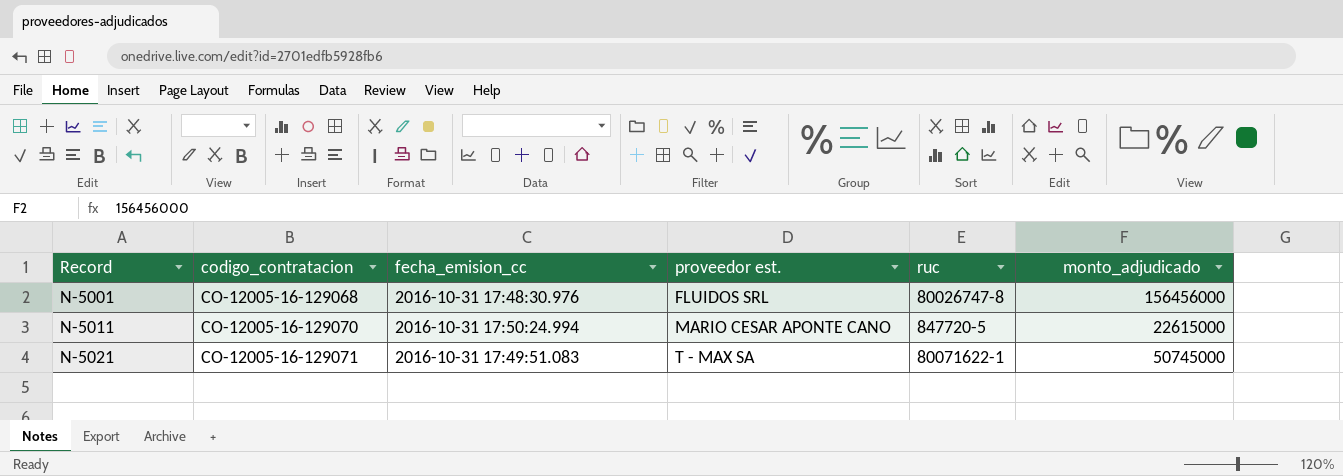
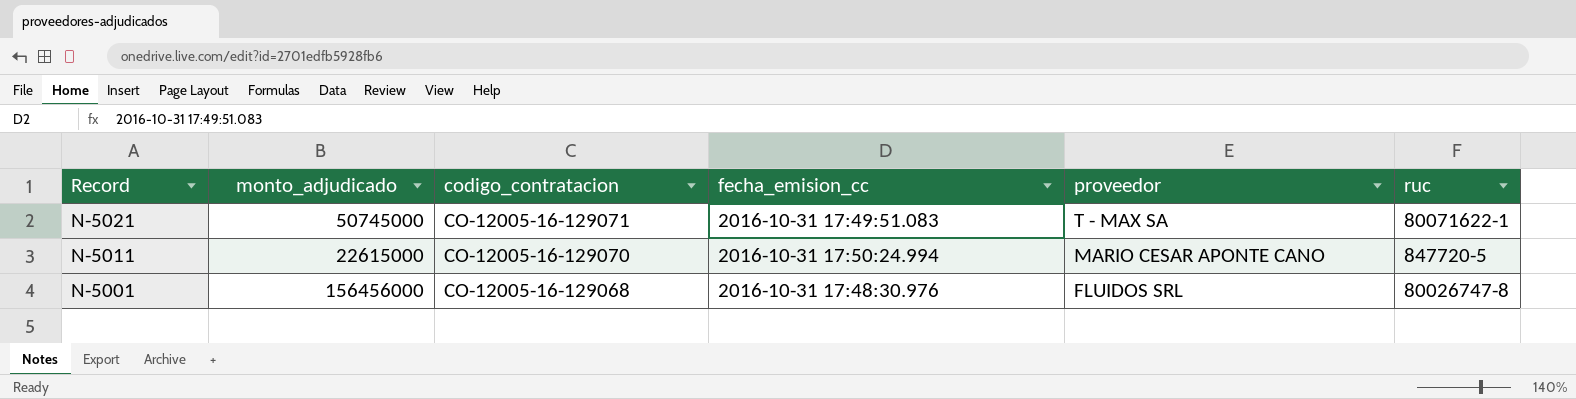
row order: Record ascending -> Record descending
column monto_adjudicado | position: 6 -> 2
column name: proveedor est. -> proveedor

